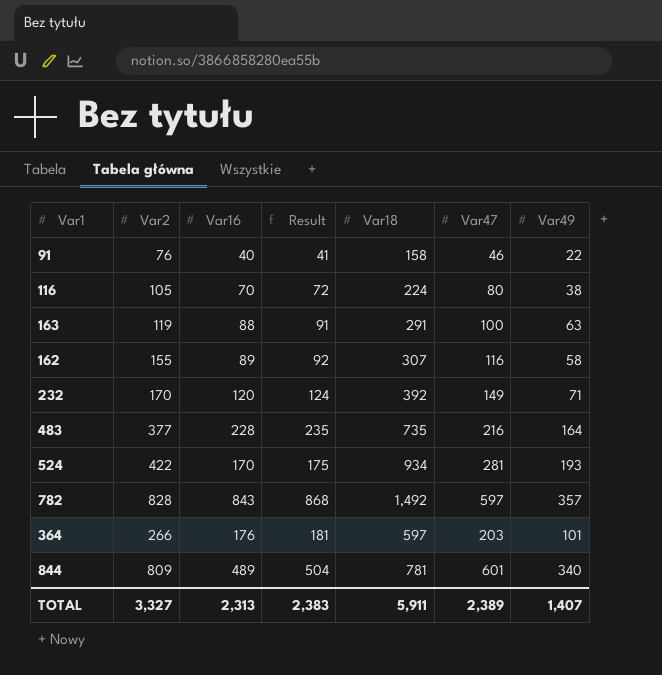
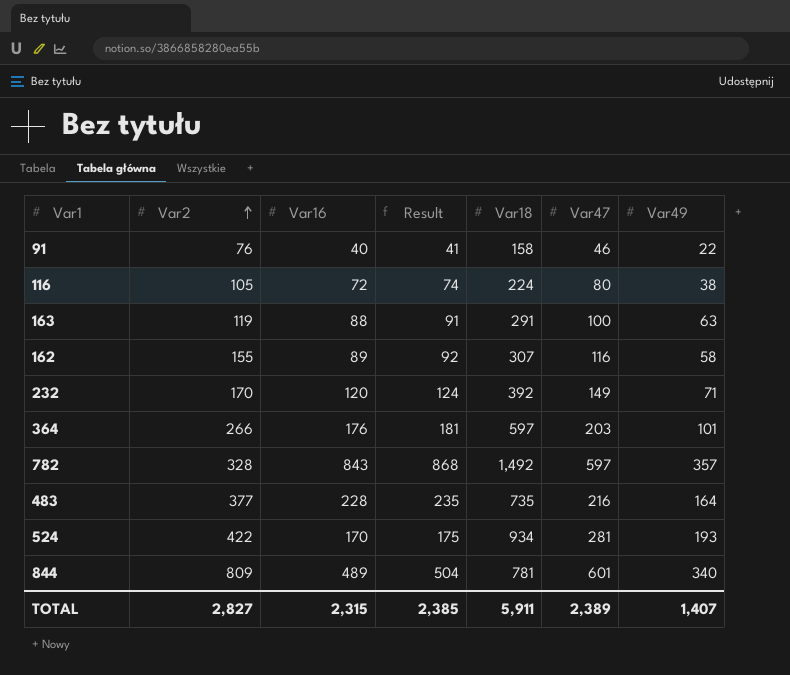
row order: none -> Var2 ascending
116 | Var16: 70 -> 72
116 | Result: 72 -> 74
782 | Var2: 828 -> 328
TOTAL | Var2: 3,327 -> 2,827
TOTAL | Var16: 2,313 -> 2,315
TOTAL | Result: 2,383 -> 2,385

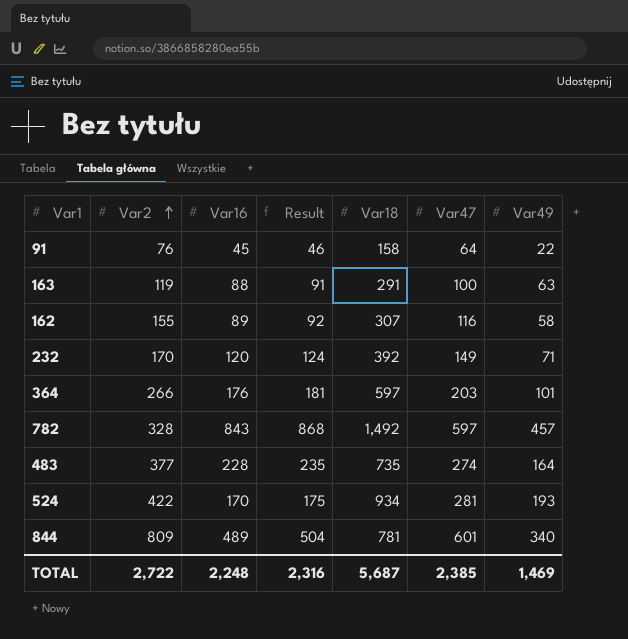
row 116: 105 | 72 | 74 | 224 | 80 | 38 -> none
91 | Var16: 40 -> 45
91 | Result: 41 -> 46
91 | Var47: 46 -> 64
782 | Var49: 357 -> 457
483 | Var47: 216 -> 274
TOTAL | Var2: 2,827 -> 2,722
TOTAL | Var16: 2,315 -> 2,248
TOTAL | Result: 2,385 -> 2,316
TOTAL | Var18: 5,911 -> 5,687
TOTAL | Var47: 2,389 -> 2,385
TOTAL | Var49: 1,407 -> 1,469

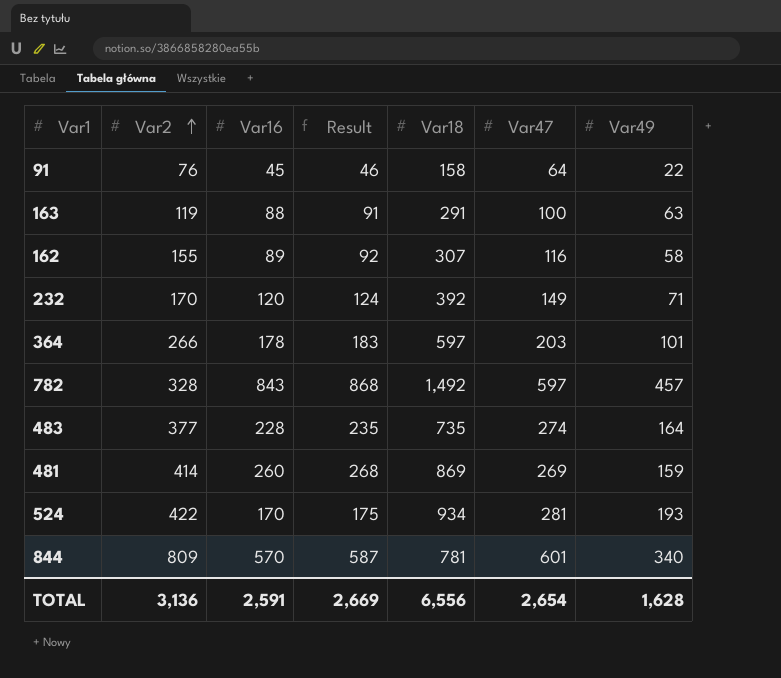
364 | Var16: 176 -> 178
364 | Result: 181 -> 183
row 481: none -> 414 | 260 | 268 | 869 | 269 | 159
844 | Var16: 489 -> 570
844 | Result: 504 -> 587
TOTAL | Var2: 2,722 -> 3,136
TOTAL | Var16: 2,248 -> 2,591
TOTAL | Result: 2,316 -> 2,669
TOTAL | Var18: 5,687 -> 6,556
TOTAL | Var47: 2,385 -> 2,654
TOTAL | Var49: 1,469 -> 1,628

